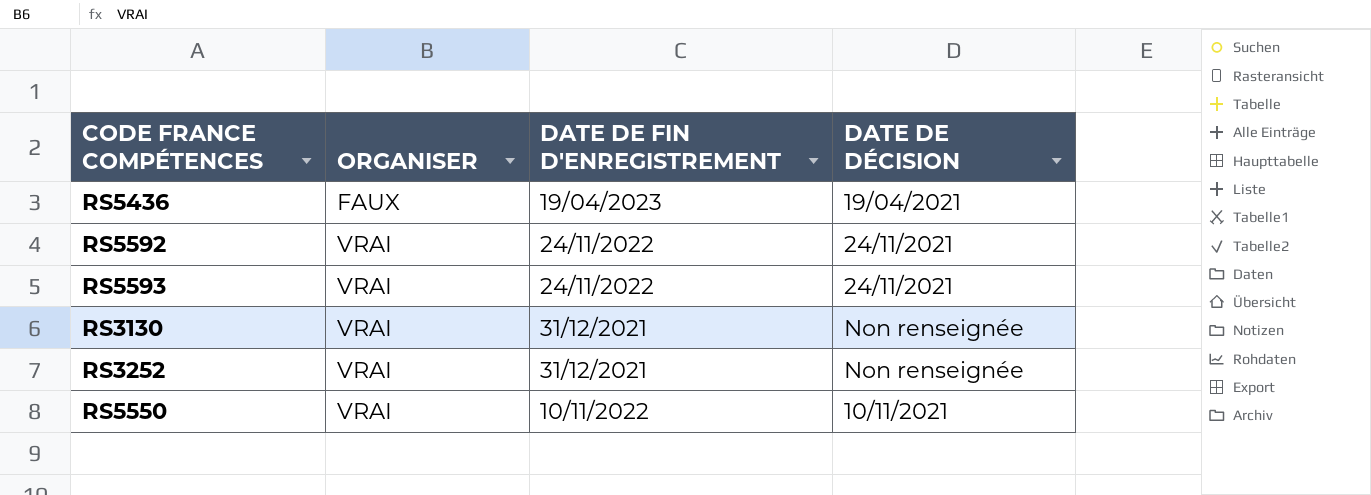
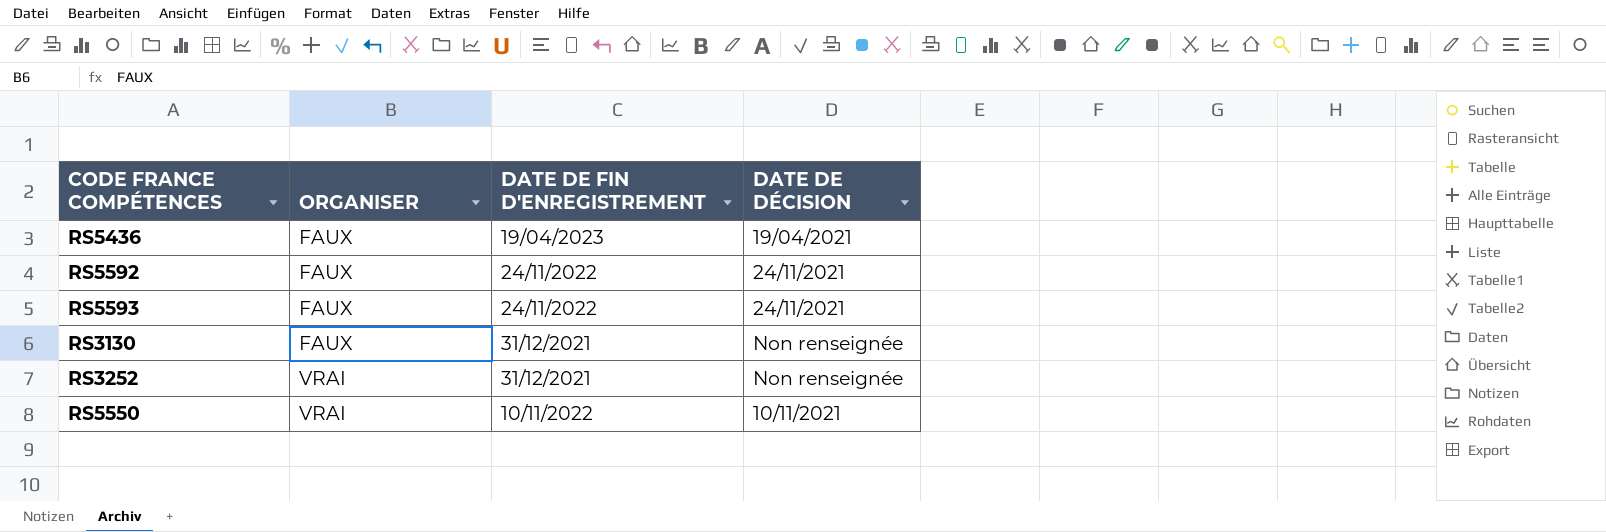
RS5592 | ORGANISER: VRAI -> FAUX
RS5593 | ORGANISER: VRAI -> FAUX
RS3130 | ORGANISER: VRAI -> FAUX

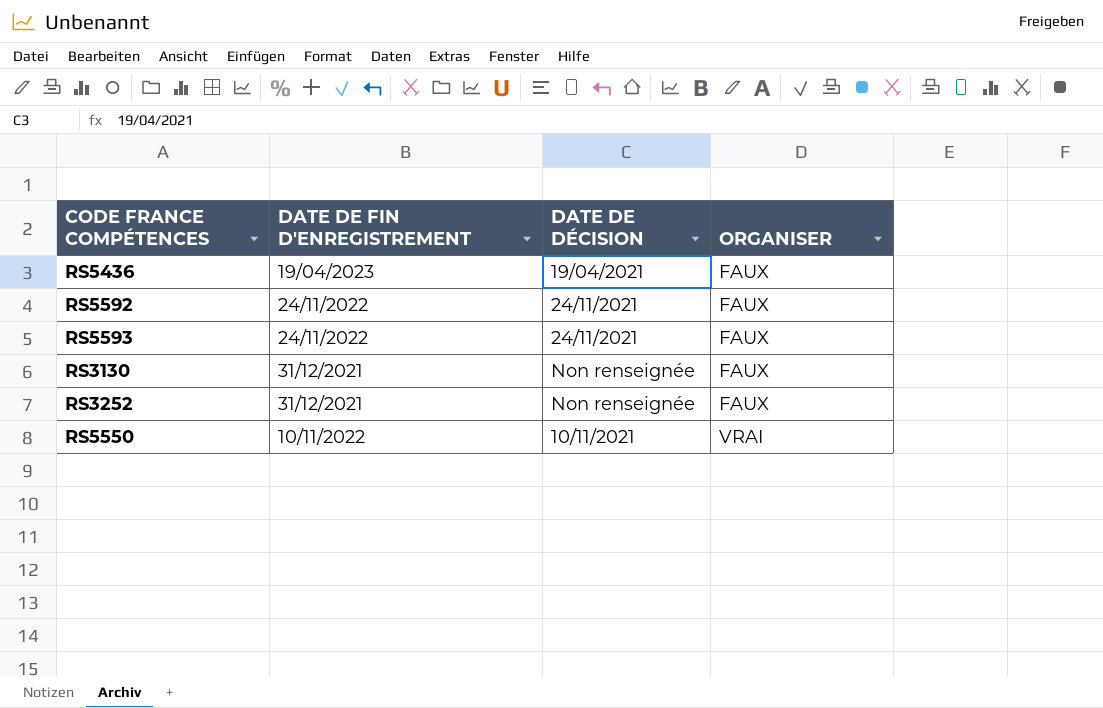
column ORGANISER | position: 2 -> 4
RS3252 | ORGANISER: VRAI -> FAUX

